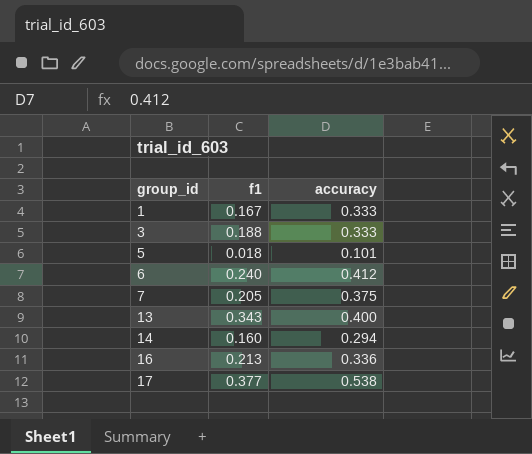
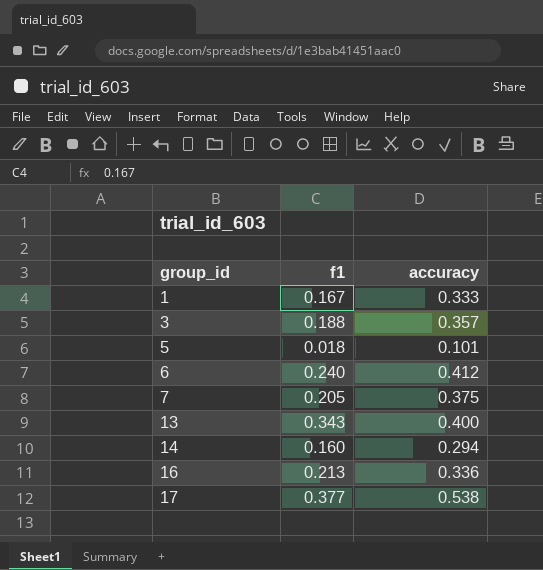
3 | accuracy: 0.333 -> 0.357

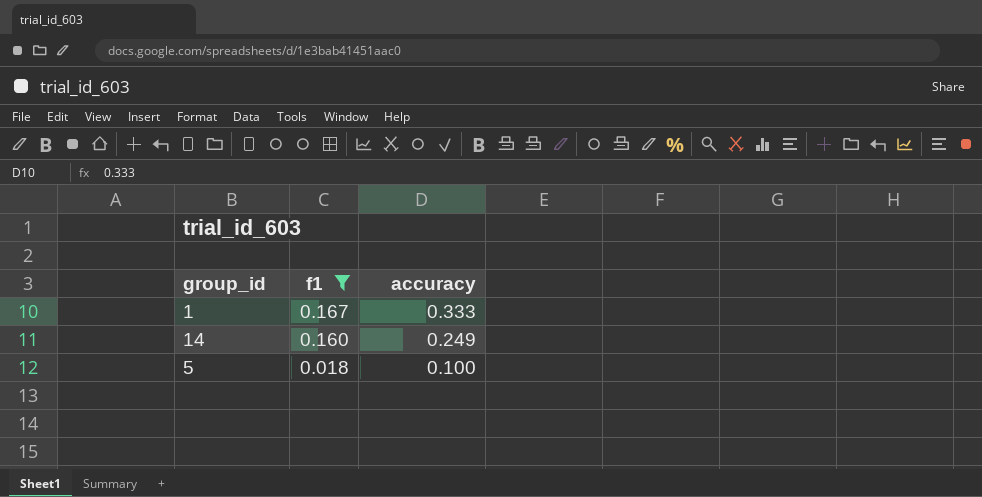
filter: none -> f1 <= 0.167
row order: group_id ascending -> f1 descending
14 | accuracy: 0.294 -> 0.249
5 | accuracy: 0.101 -> 0.100

